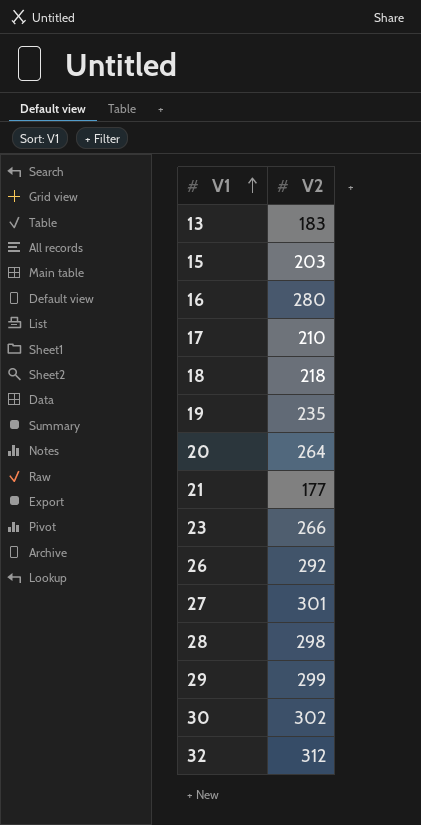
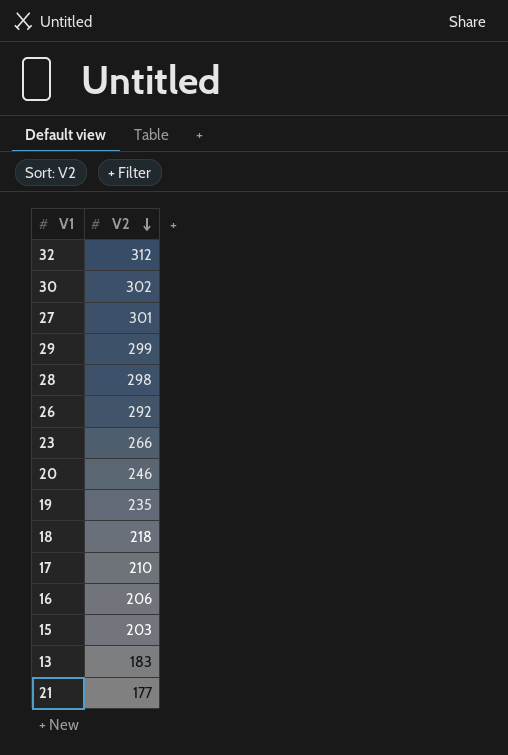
row order: V1 ascending -> V2 descending
20 | V2: 264 -> 246
16 | V2: 280 -> 206

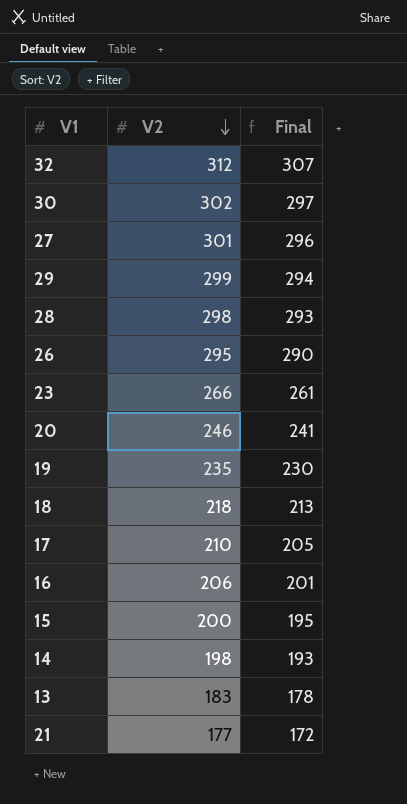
column Final | formula: none -> [V2] - 5
26 | V2: 292 -> 295
15 | V2: 203 -> 200
row 14: none -> 198 | 193

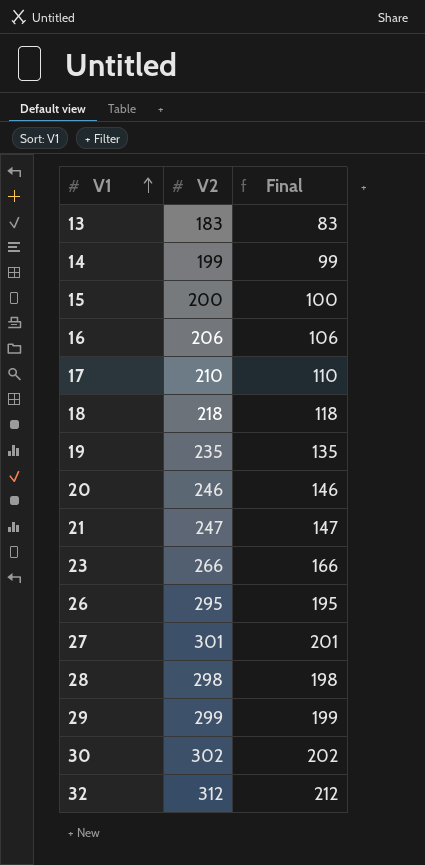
row order: V2 descending -> V1 ascending
column Final | formula: [V2] - 5 -> [V2] - 100
14 | V2: 198 -> 199
21 | V2: 177 -> 247

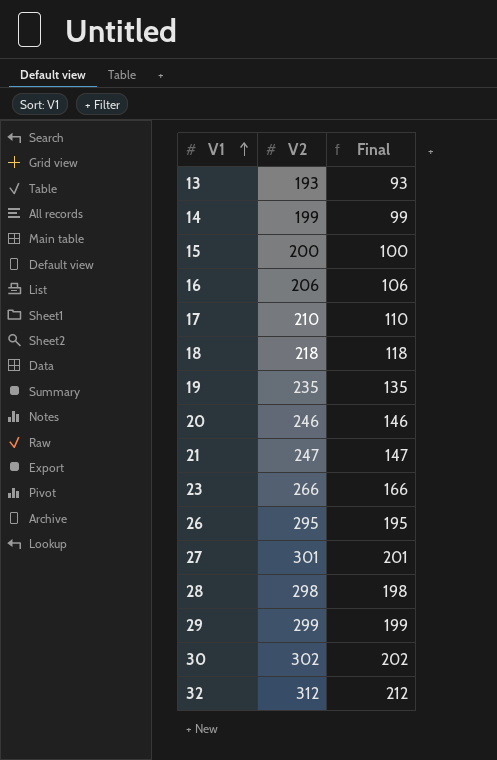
13 | V2: 183 -> 193
13 | Final: 83 -> 93

